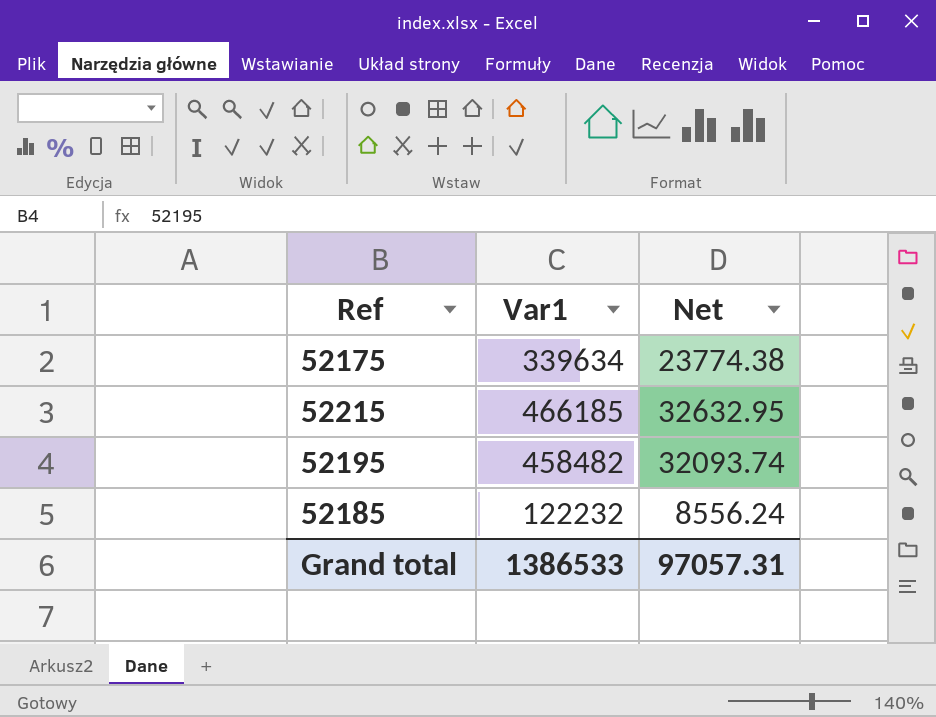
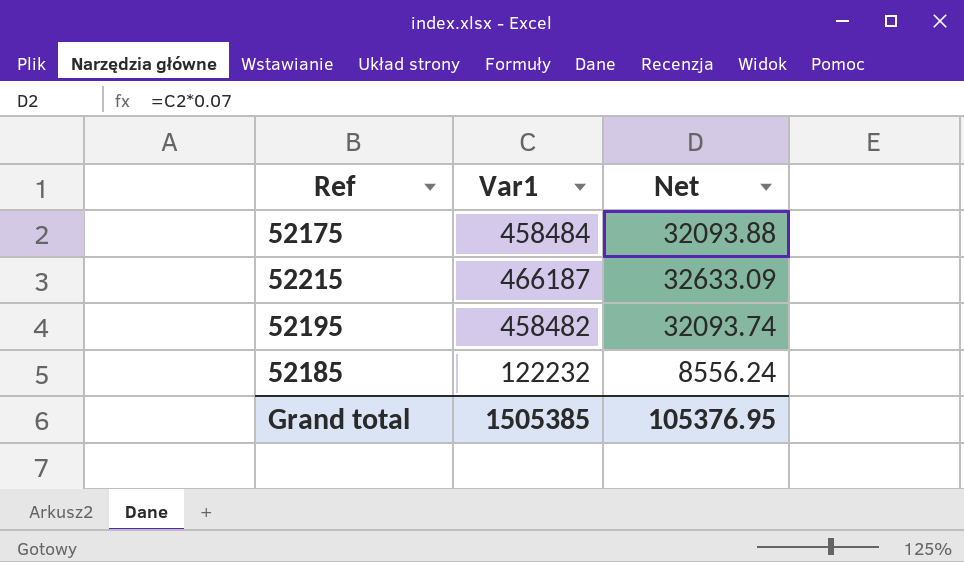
52175 | Var1: 339634 -> 458484
52175 | Net: 23774.38 -> 32093.88
52215 | Var1: 466185 -> 466187
52215 | Net: 32632.95 -> 32633.09
Grand total | Var1: 1386533 -> 1505385
Grand total | Net: 97057.31 -> 105376.95

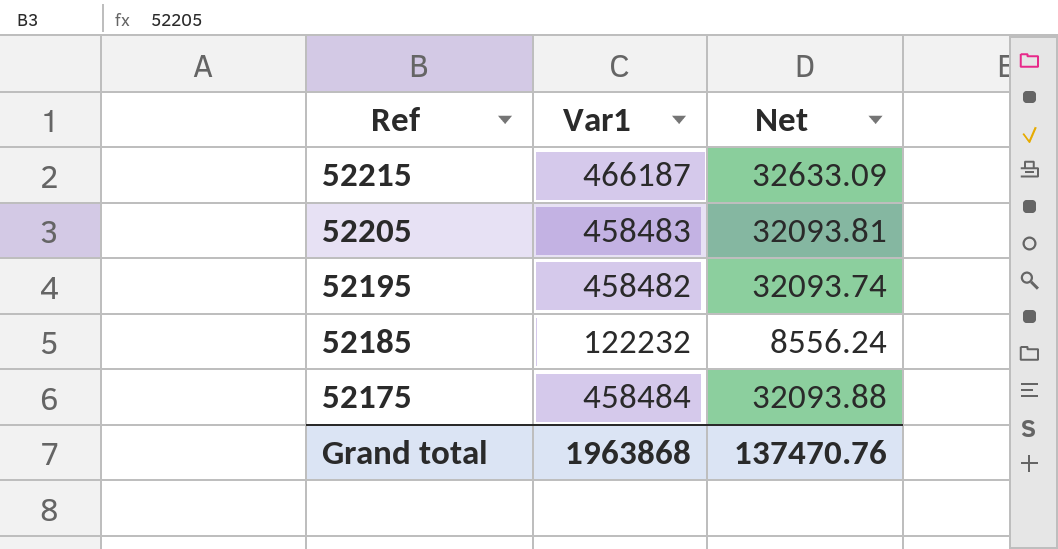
row order: none -> Ref descending
row 52205: none -> 458483 | 32093.81
Grand total | Var1: 1505385 -> 1963868
Grand total | Net: 105376.95 -> 137470.76

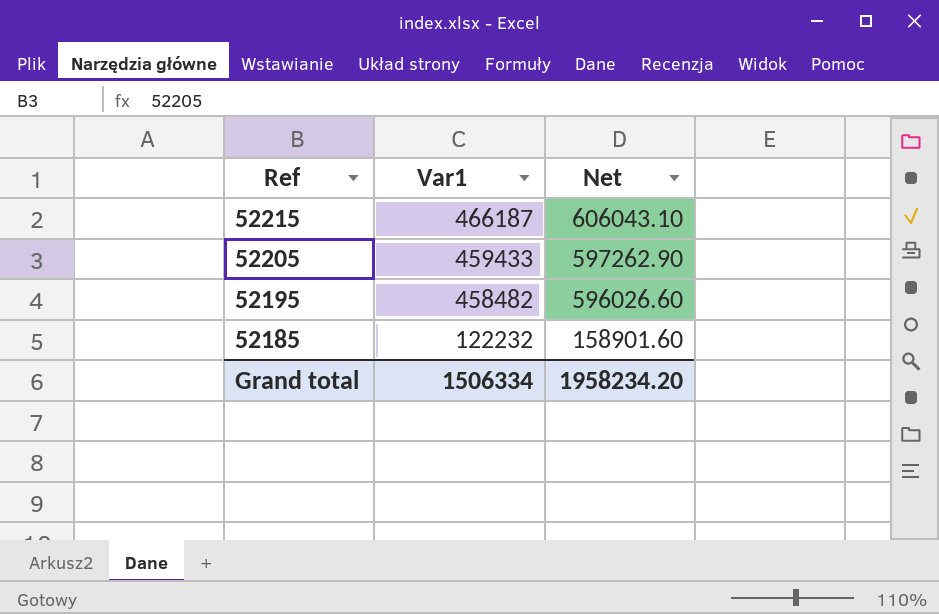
column Net | formula: [Var1] * 0.07 -> [Var1] * 1.3
row 52175: 458484 | 32093.88 -> none
52205 | Var1: 458483 -> 459433
Grand total | Var1: 1963868 -> 1506334
Grand total | Net: 137470.76 -> 1958234.20

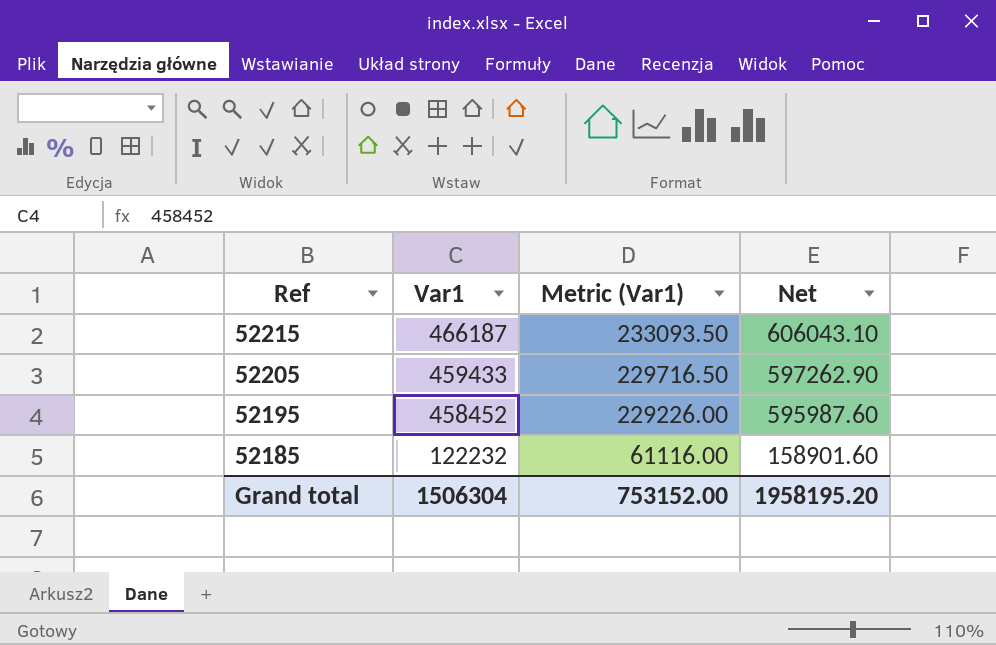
column Metric (Var1) | formula: none -> [Var1] * 0.5
52195 | Var1: 458482 -> 458452
52195 | Net: 596026.60 -> 595987.60
Grand total | Var1: 1506334 -> 1506304
Grand total | Net: 1958234.20 -> 1958195.20

